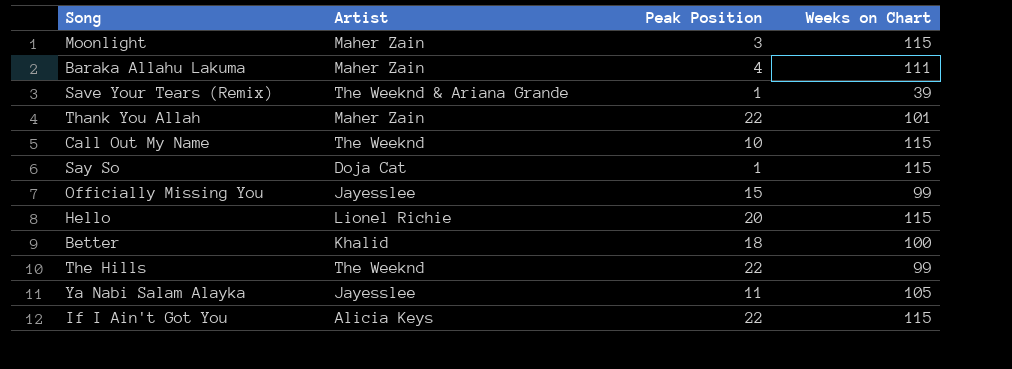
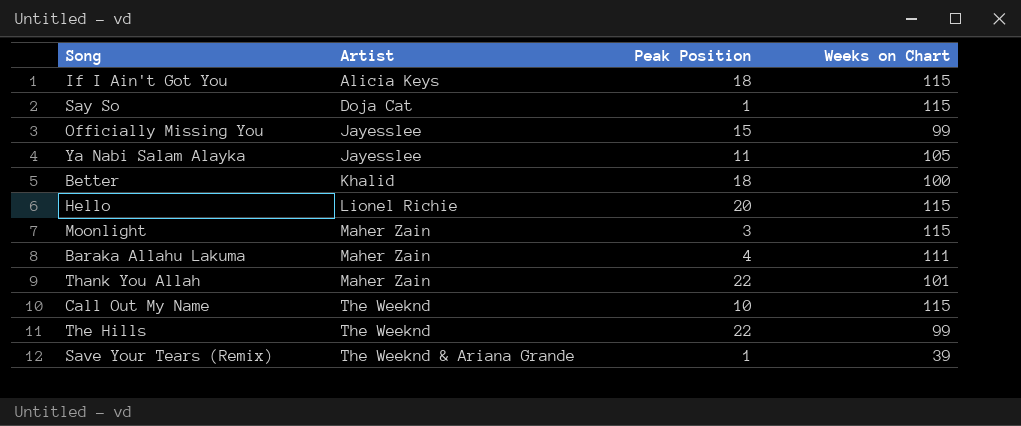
row order: none -> Artist ascending
If I Ain't Got You | Peak Position: 22 -> 18

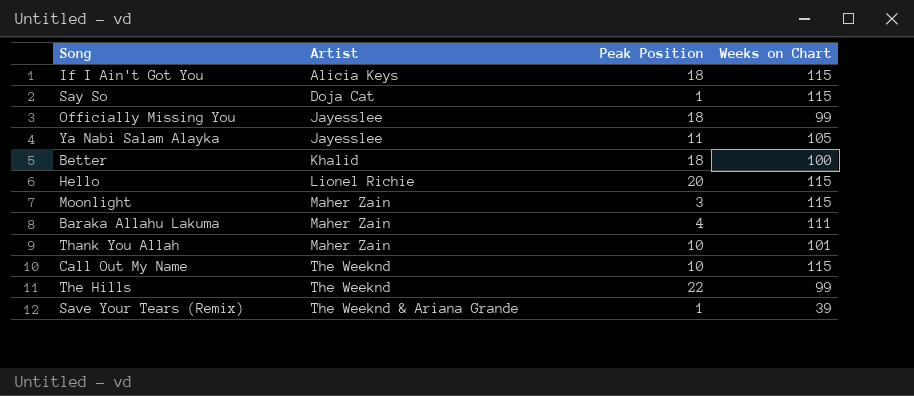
Officially Missing You | Peak Position: 15 -> 18
Thank You Allah | Peak Position: 22 -> 10

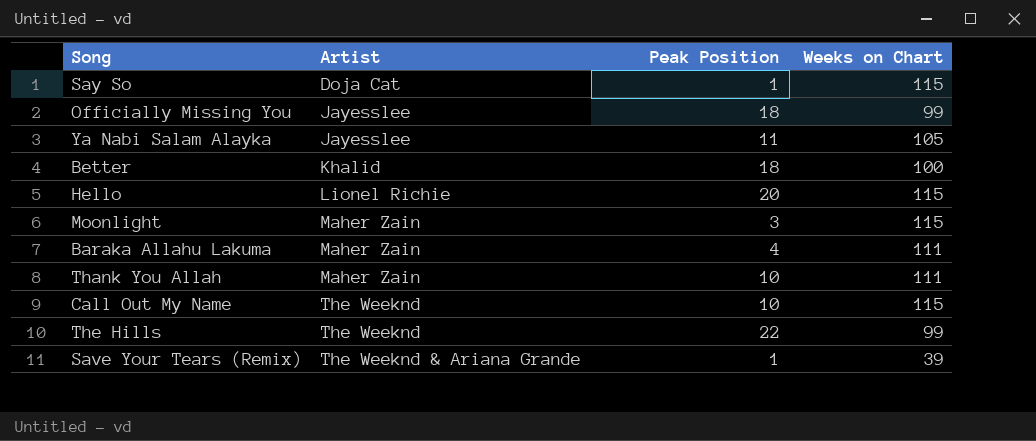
row If I Ain't Got You: Alicia Keys | 18 | 115 -> none
Thank You Allah | Weeks on Chart: 101 -> 111

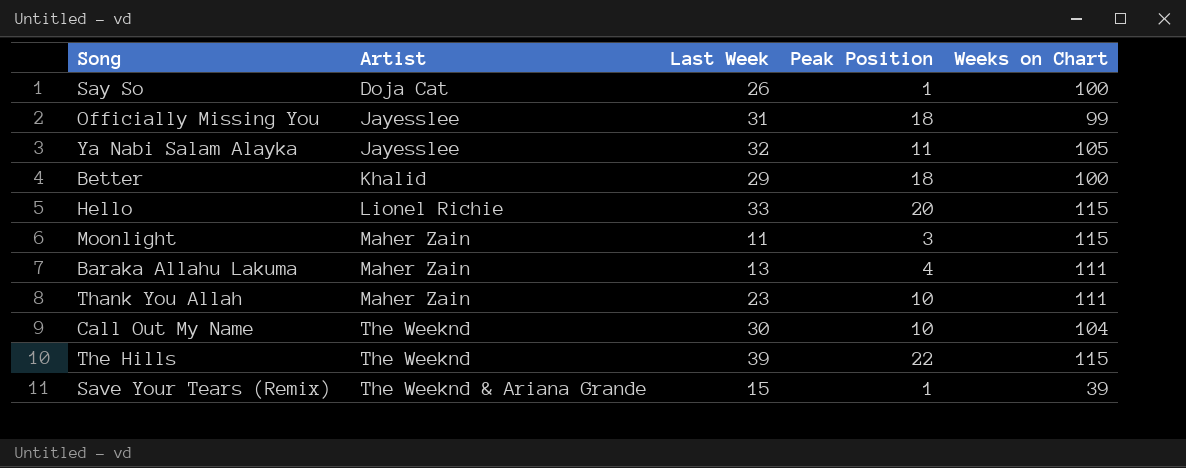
column Last Week | position: none -> 3
Say So | Weeks on Chart: 115 -> 100
Call Out My Name | Weeks on Chart: 115 -> 104
The Hills | Weeks on Chart: 99 -> 115

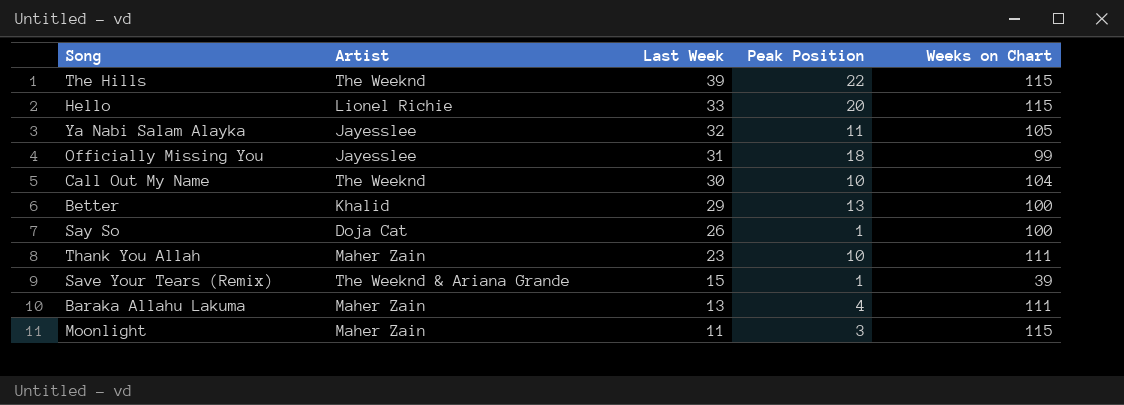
row order: Artist ascending -> Last Week descending
Better | Peak Position: 18 -> 13

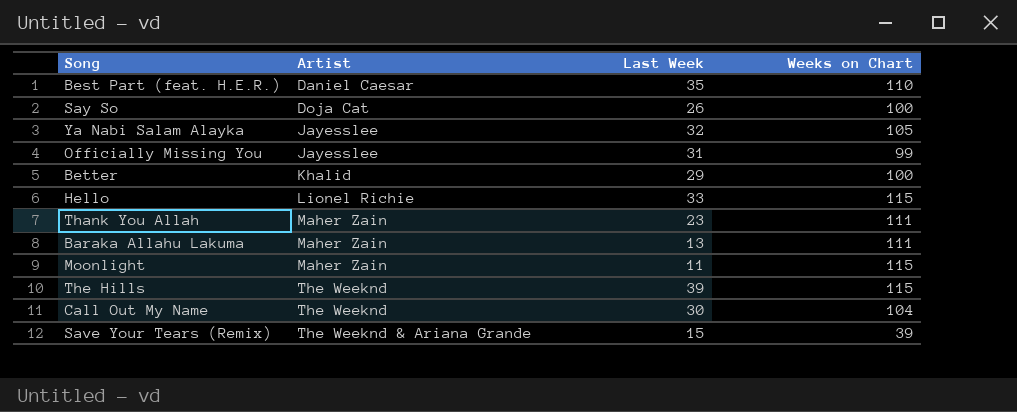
row order: Last Week descending -> Artist ascending
column Peak Position | position: 4 -> none
row Best Part (feat. H.E.R.): none -> Daniel Caesar | 35 | 110

